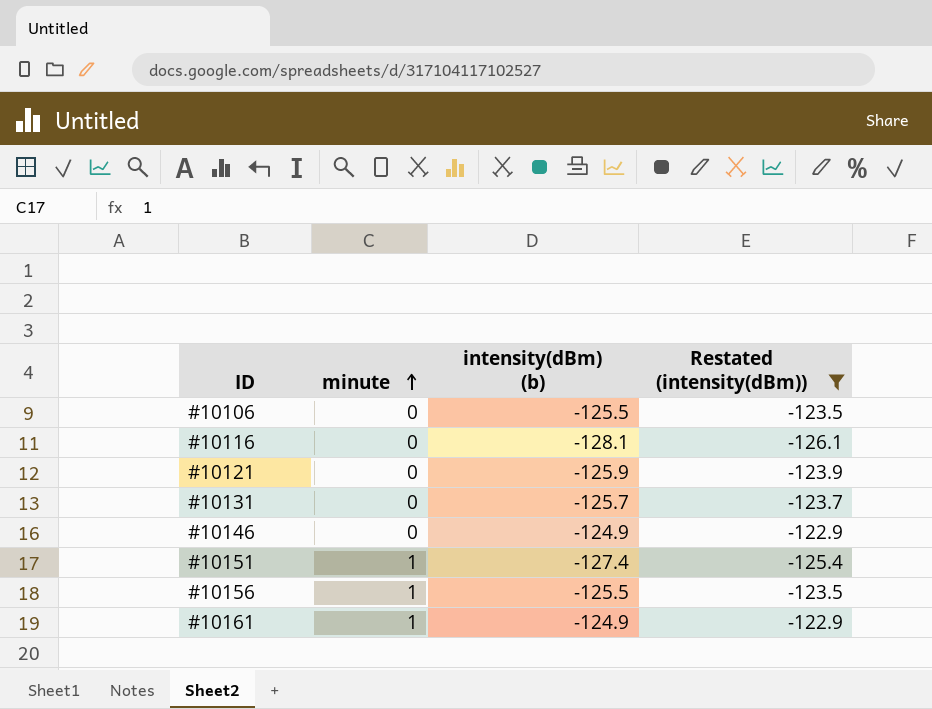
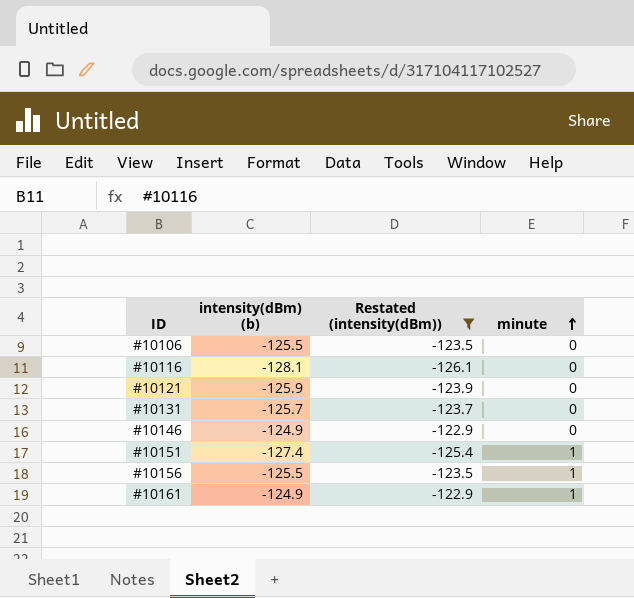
column minute | position: 2 -> 4

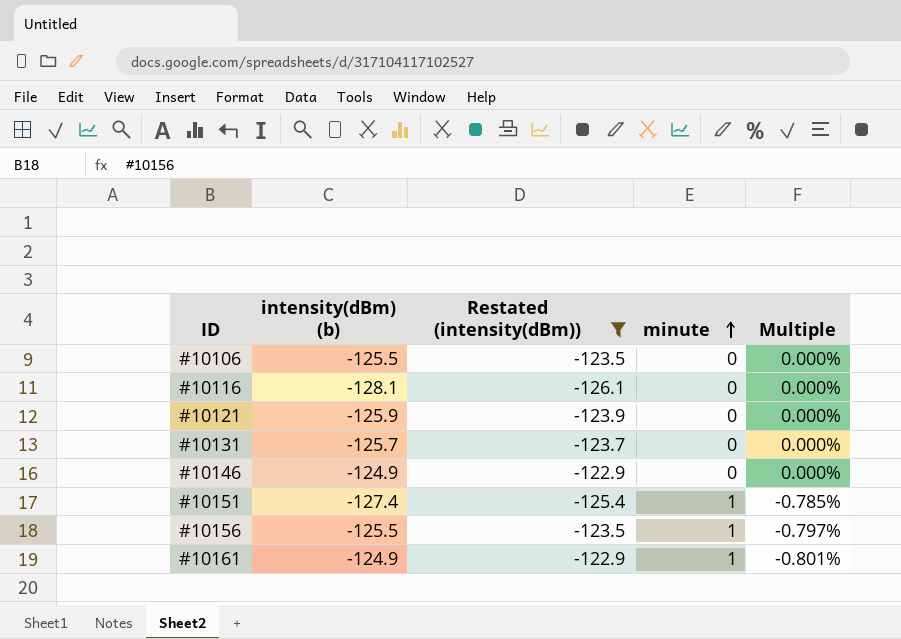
column Multiple | formula: none -> [minute] / [intensity(dBm) (b)]

